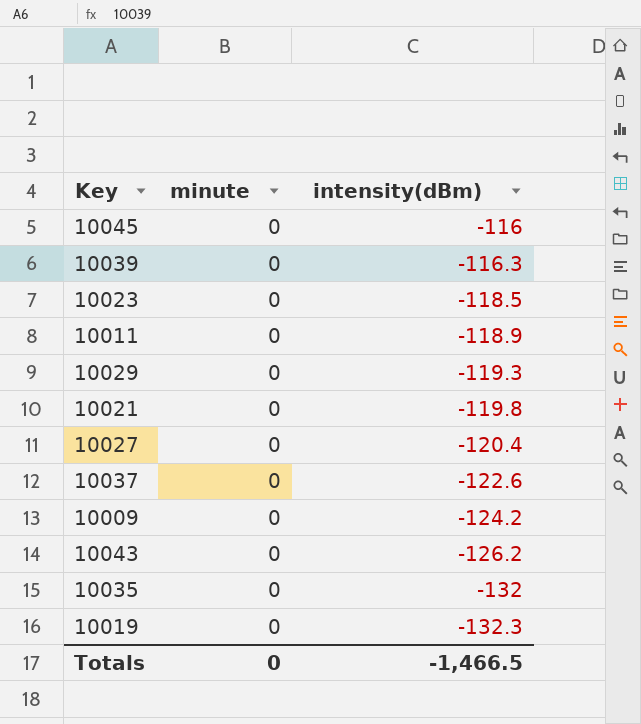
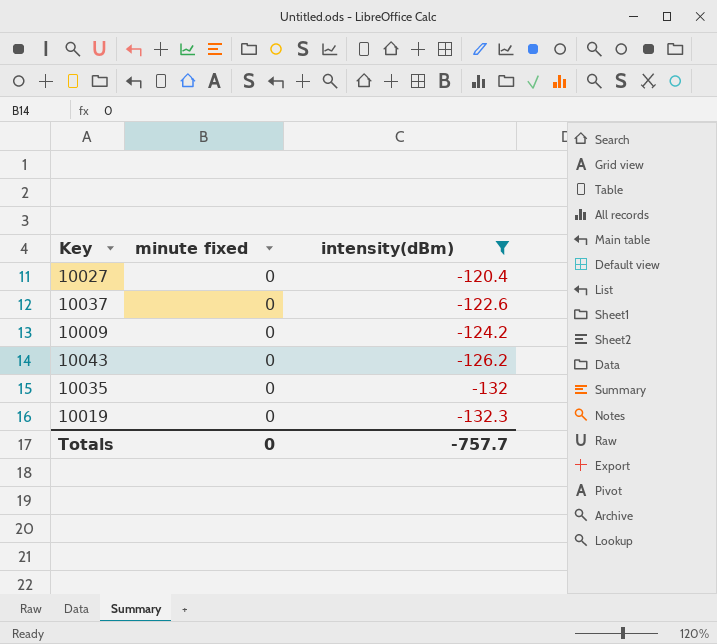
filter: none -> intensity(dBm) <= -120.4
column name: minute -> minute fixed
Totals | intensity(dBm): -1,466.5 -> -757.7

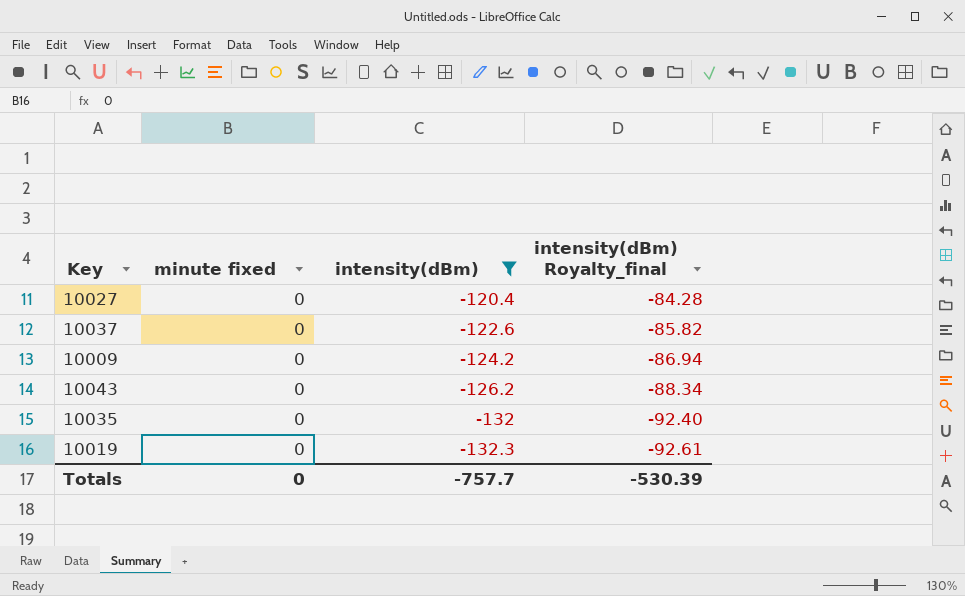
column intensity(dBm) Royalty_final | formula: none -> [intensity(dBm)] * 0.7

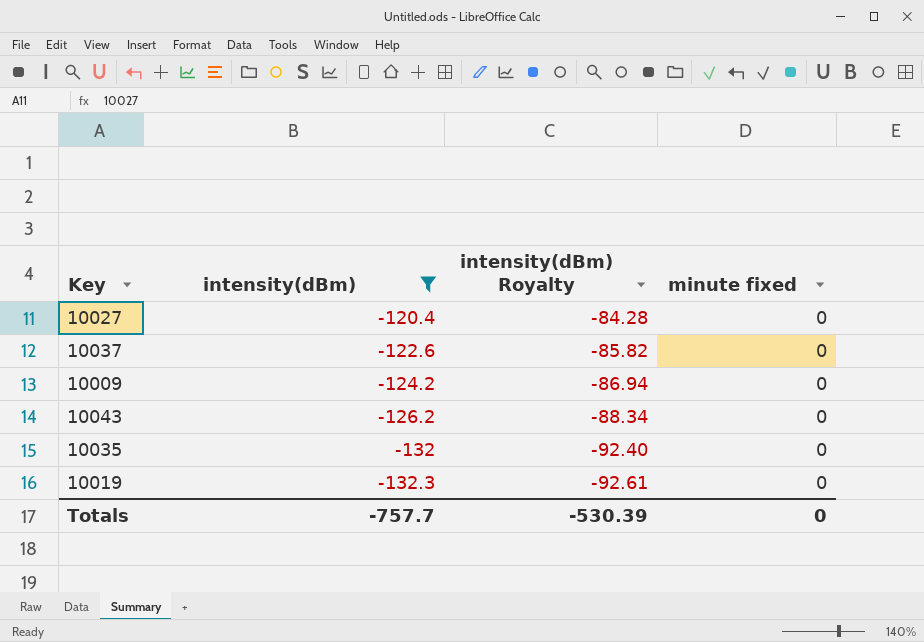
column name: intensity(dBm) Royalty_final -> intensity(dBm) Royalty
column minute fixed | position: 2 -> 4

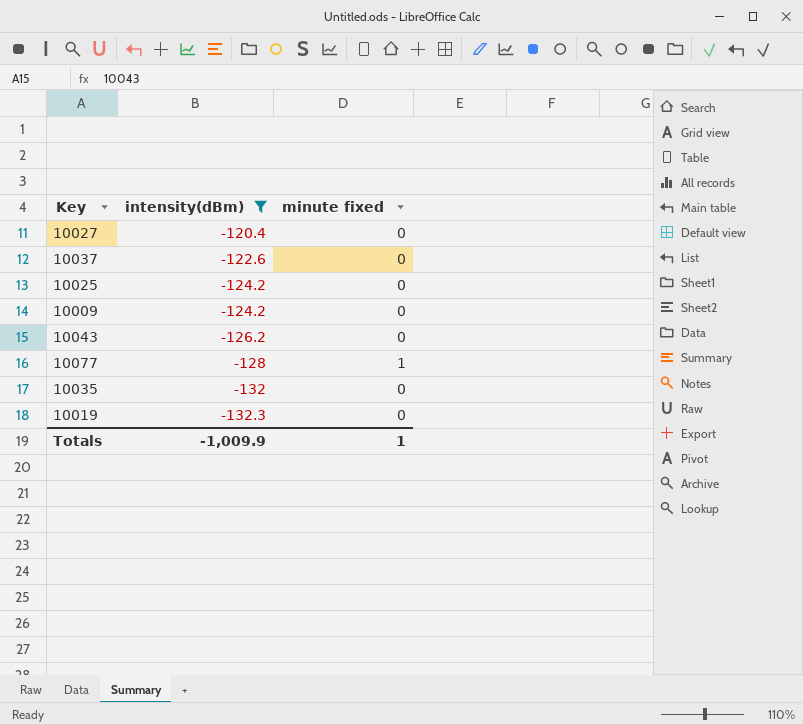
column intensity(dBm) Royalty | formula: [intensity(dBm)] * 0.7 -> none
row 10025: none -> -124.2 | 0
row 10077: none -> -128 | 1
Totals | intensity(dBm): -757.7 -> -1,009.9
Totals | minute fixed: 0 -> 1

